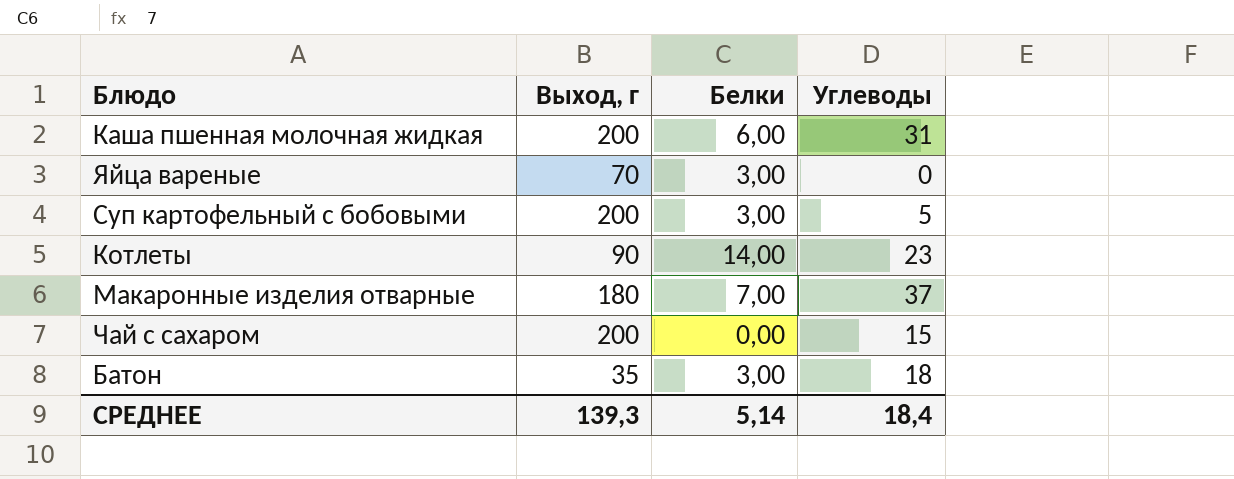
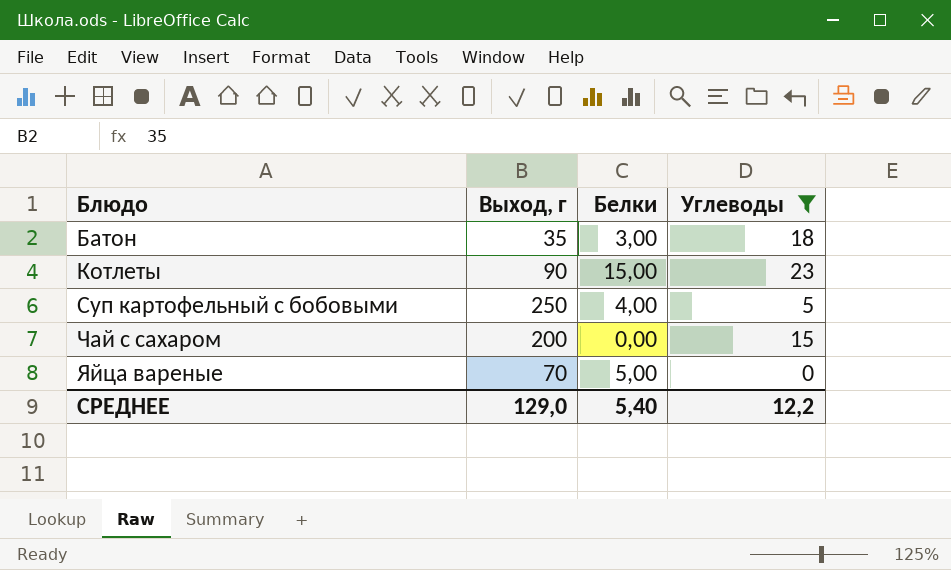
filter: none -> Углеводы <= 23
row order: none -> Блюдо ascending
Котлеты | Белки: 14,00 -> 15,00
Суп картофельный с бобовыми | Выход, г: 200 -> 250
Суп картофельный с бобовыми | Белки: 3,00 -> 4,00
Яйца вареные | Белки: 3,00 -> 5,00
СРЕДНЕЕ | Выход, г: 139,3 -> 129,0
СРЕДНЕЕ | Белки: 5,14 -> 5,40
СРЕДНЕЕ | Углеводы: 18,4 -> 12,2

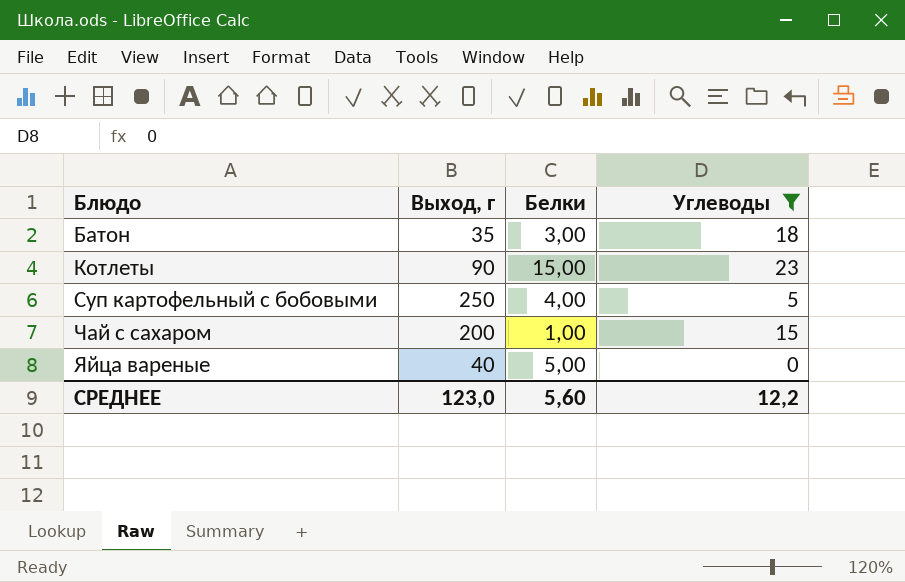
Чай с сахаром | Белки: 0,00 -> 1,00
Яйца вареные | Выход, г: 70 -> 40
СРЕДНЕЕ | Выход, г: 129,0 -> 123,0
СРЕДНЕЕ | Белки: 5,40 -> 5,60

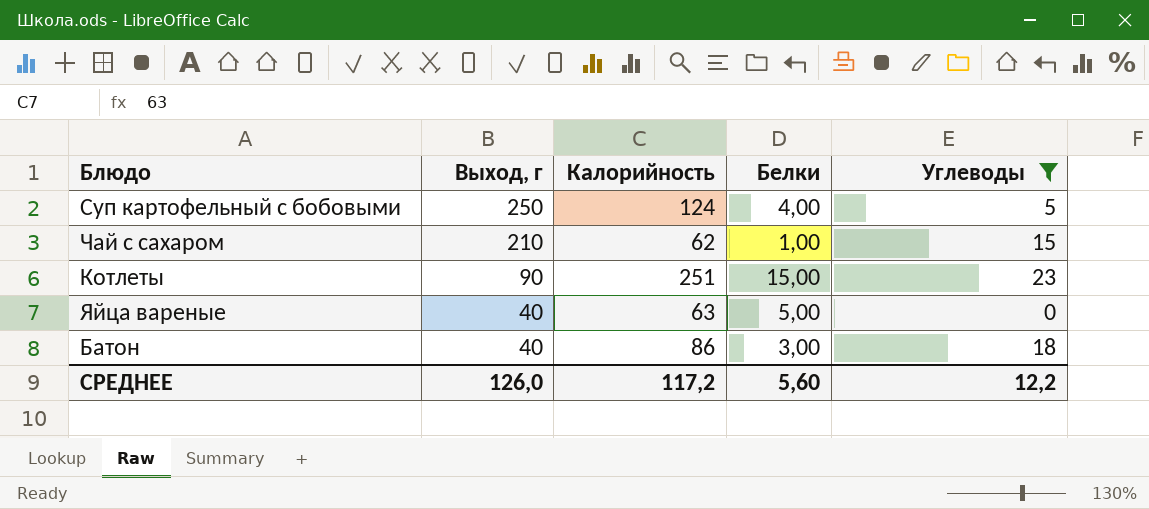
row order: Блюдо ascending -> Выход, г descending
column Калорийность | position: none -> 3
Чай с сахаром | Выход, г: 200 -> 210
Батон | Выход, г: 35 -> 40
СРЕДНЕЕ | Выход, г: 123,0 -> 126,0

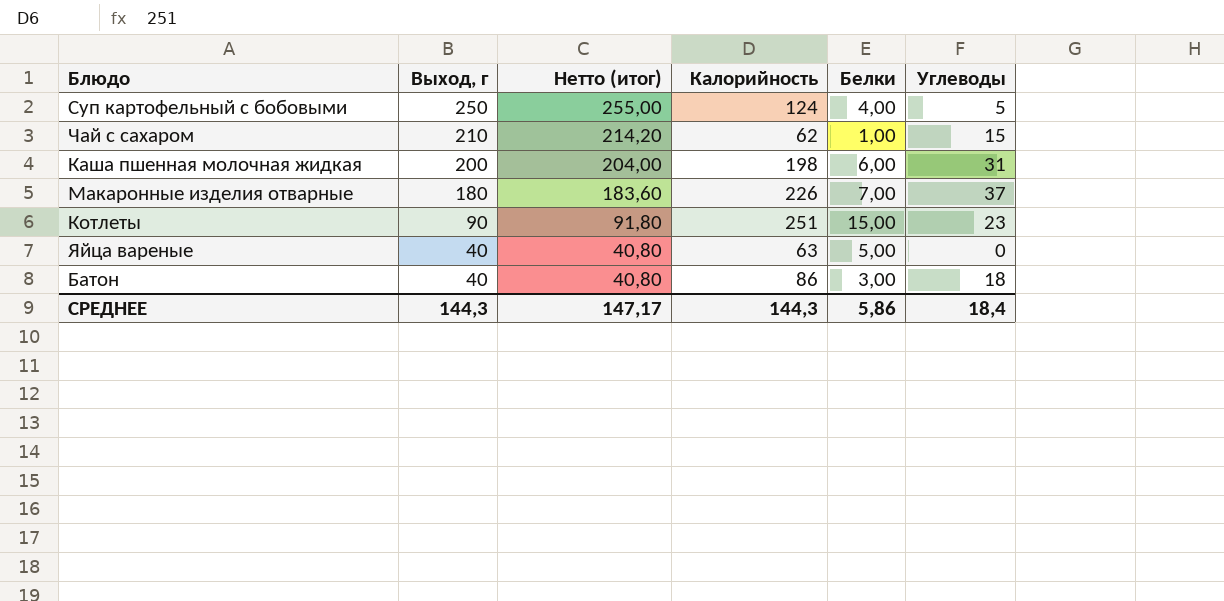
filter: Углеводы <= 23 -> none
column Нетто (итог) | formula: none -> [Выход, г] * 1,02
СРЕДНЕЕ | Выход, г: 126,0 -> 144,3
СРЕДНЕЕ | Калорийность: 117,2 -> 144,3
СРЕДНЕЕ | Белки: 5,60 -> 5,86
СРЕДНЕЕ | Углеводы: 12,2 -> 18,4

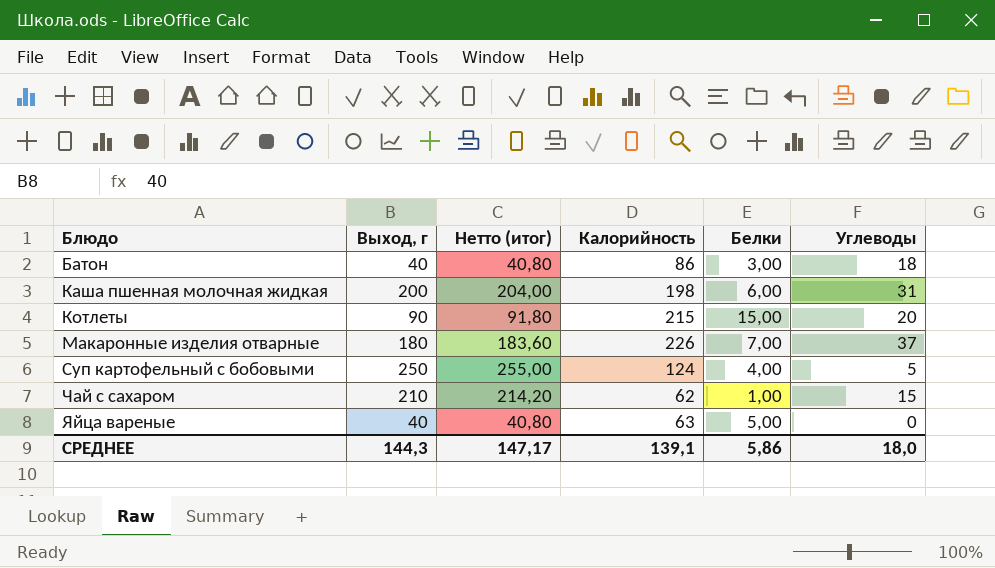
row order: Выход, г descending -> Блюдо ascending
Котлеты | Калорийность: 251 -> 215
Котлеты | Углеводы: 23 -> 20
СРЕДНЕЕ | Калорийность: 144,3 -> 139,1
СРЕДНЕЕ | Углеводы: 18,4 -> 18,0

